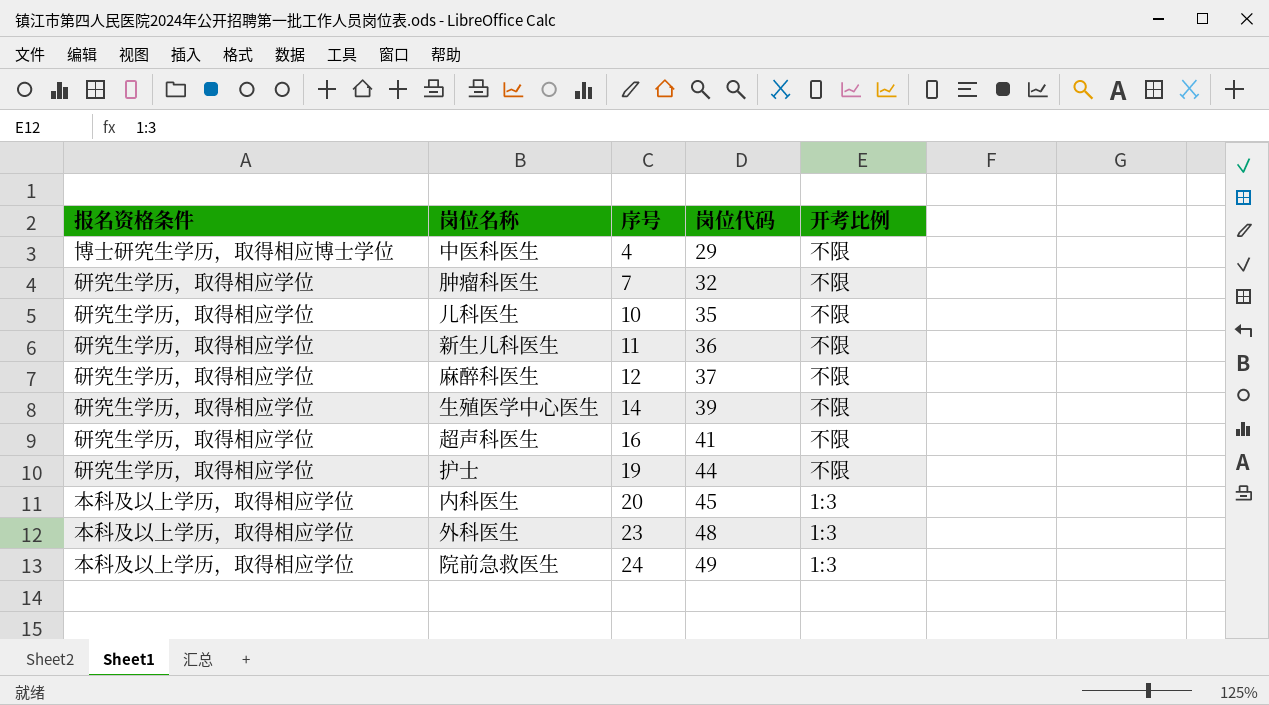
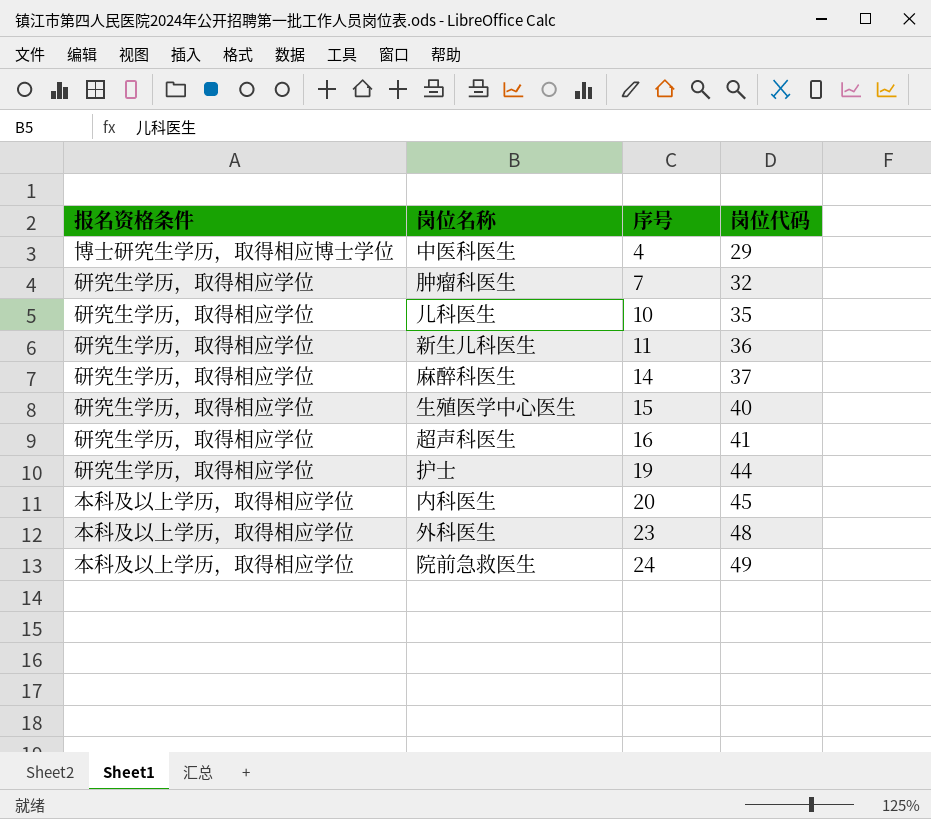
column 开考比例 | position: 5 -> none
麻醉科医生 | 序号: 12 -> 14
生殖医学中心医生 | 序号: 14 -> 15
生殖医学中心医生 | 岗位代码: 39 -> 40

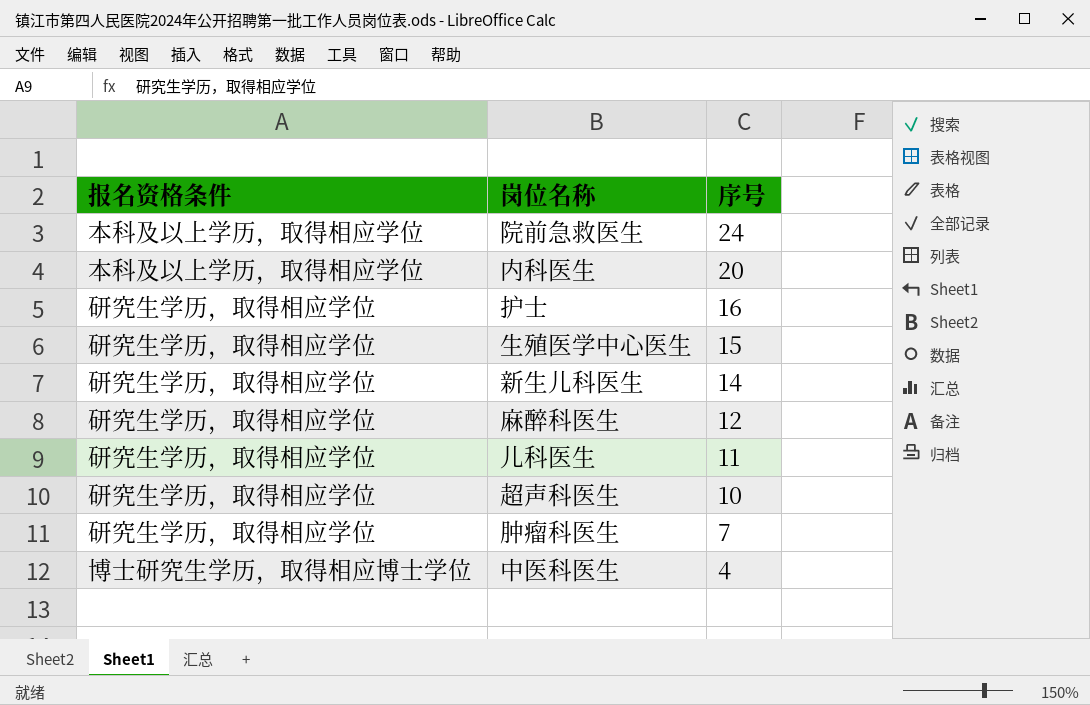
row order: 序号 ascending -> 序号 descending
column 岗位代码 | position: 4 -> none
row 外科医生: 本科及以上学历，取得相应学位 | 23 | 48 -> none
护士 | 序号: 19 -> 16
新生儿科医生 | 序号: 11 -> 14
麻醉科医生 | 序号: 14 -> 12
儿科医生 | 序号: 10 -> 11
超声科医生 | 序号: 16 -> 10

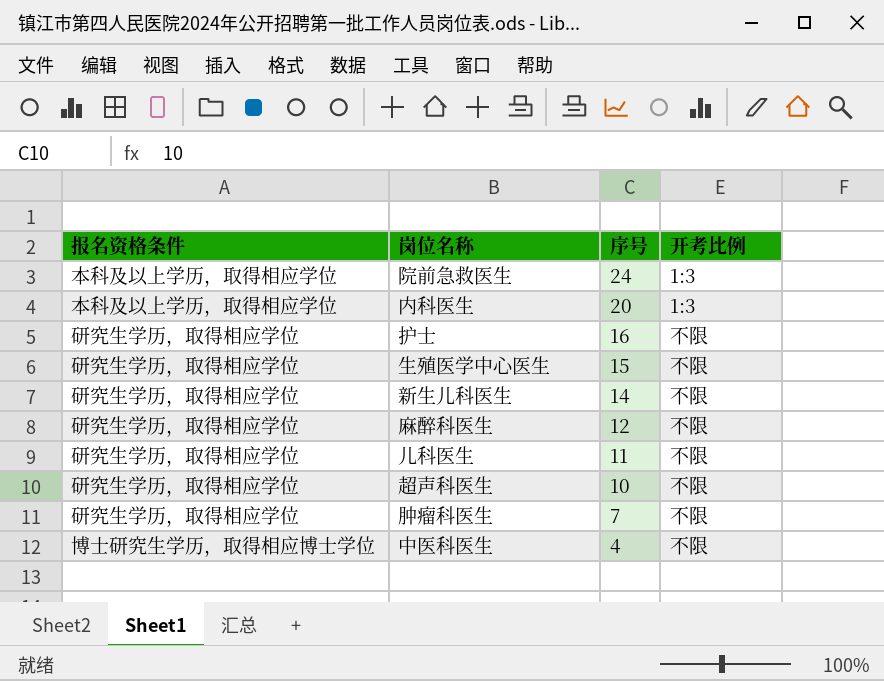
column 开考比例 | position: none -> 4

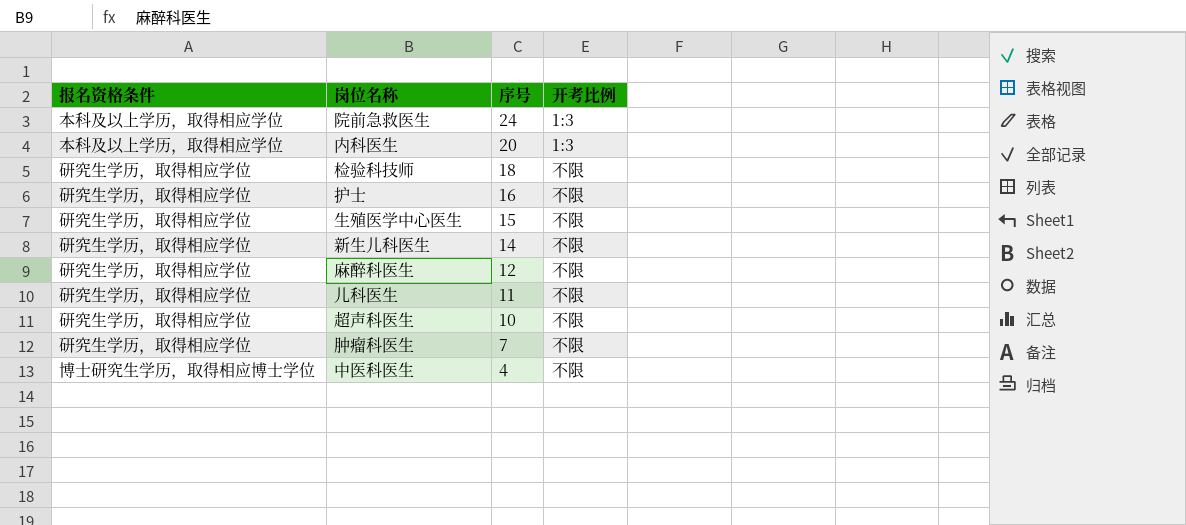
row 检验科技师: none -> 研究生学历，取得相应学位 | 18 | 不限

